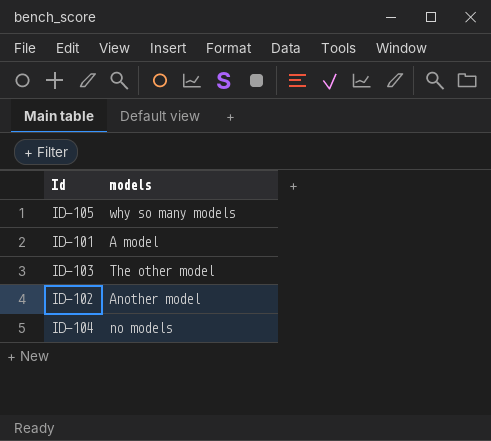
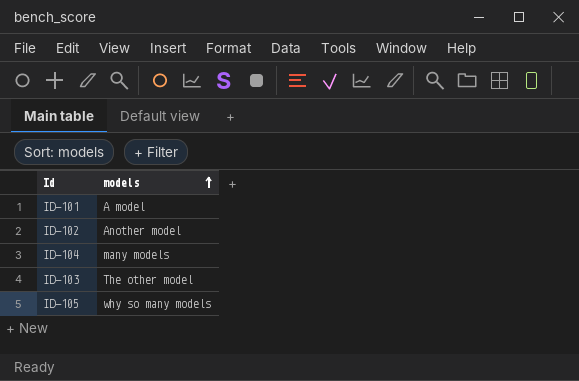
row order: none -> models ascending
ID-104 | models: no models -> many models

